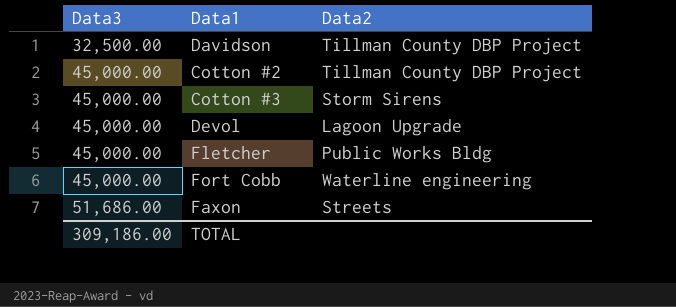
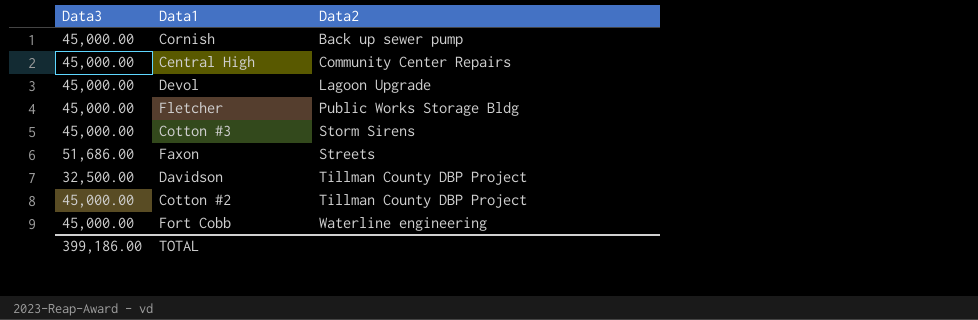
row order: Data3 ascending -> Data2 ascending
row Cornish: none -> 45,000.00 | Back up sewer pump
row Central High: none -> 45,000.00 | Community Center Repairs
Fletcher | Data2: Public Works Bldg -> Public Works Storage Bldg
TOTAL | Data3: 309,186.00 -> 399,186.00

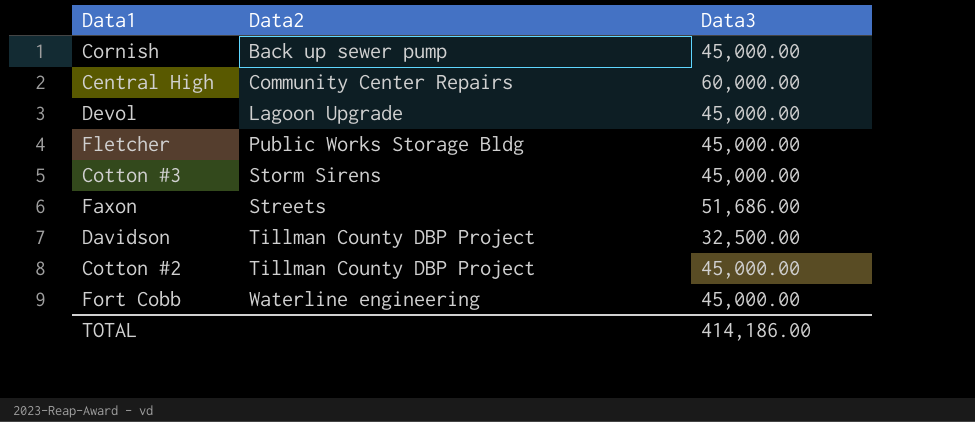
column Data3 | position: 1 -> 3
Central High | Data3: 45,000.00 -> 60,000.00
TOTAL | Data3: 399,186.00 -> 414,186.00

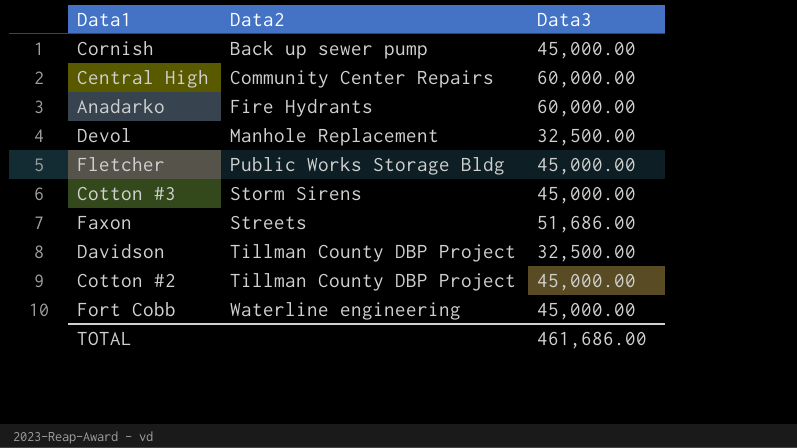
row Anadarko: none -> Fire Hydrants | 60,000.00
Devol | Data2: Lagoon Upgrade -> Manhole Replacement
Devol | Data3: 45,000.00 -> 32,500.00
TOTAL | Data3: 414,186.00 -> 461,686.00

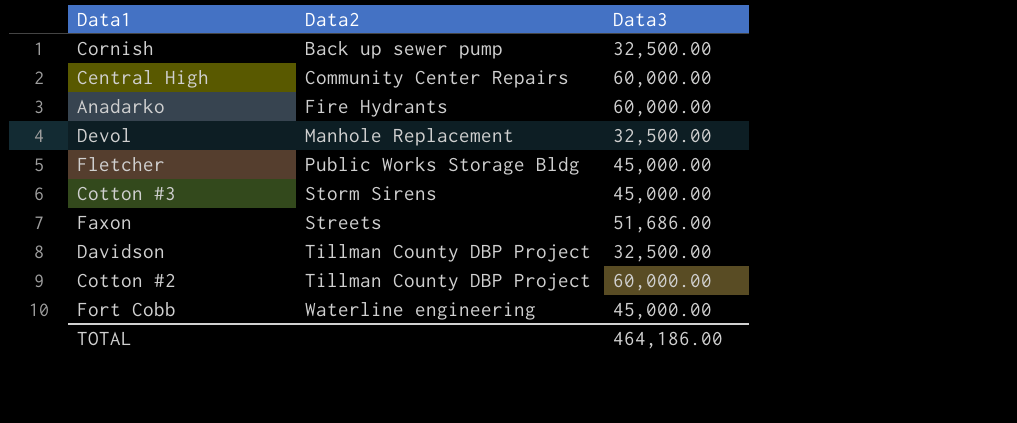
Cornish | Data3: 45,000.00 -> 32,500.00
Cotton #2 | Data3: 45,000.00 -> 60,000.00
TOTAL | Data3: 461,686.00 -> 464,186.00

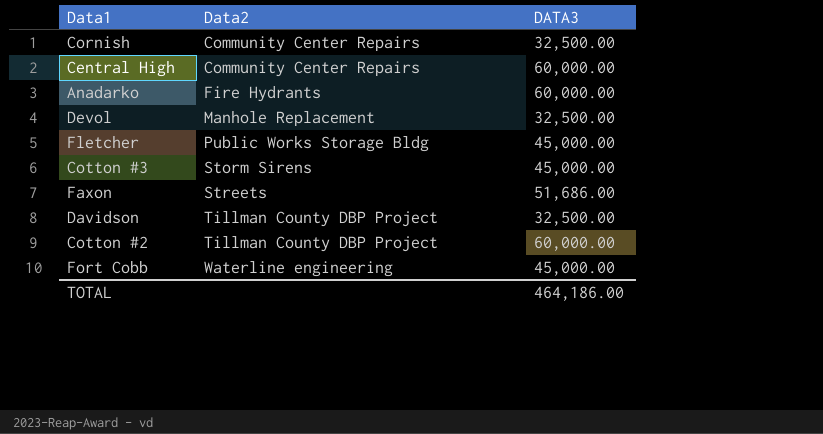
column name: Data3 -> DATA3
Cornish | Data2: Back up sewer pump -> Community Center Repairs

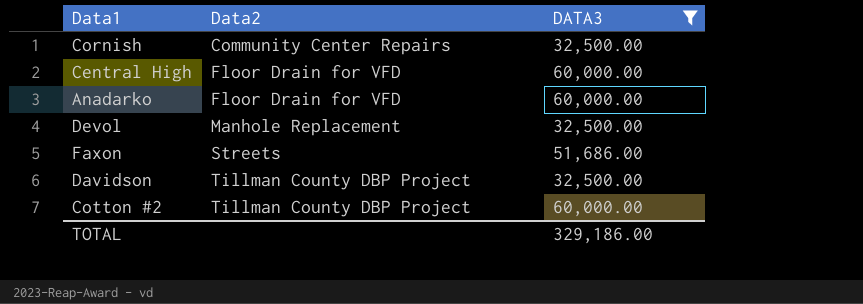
filter: none -> DATA3 != 45,000.00
Central High | Data2: Community Center Repairs -> Floor Drain for VFD
Anadarko | Data2: Fire Hydrants -> Floor Drain for VFD
TOTAL | DATA3: 464,186.00 -> 329,186.00

